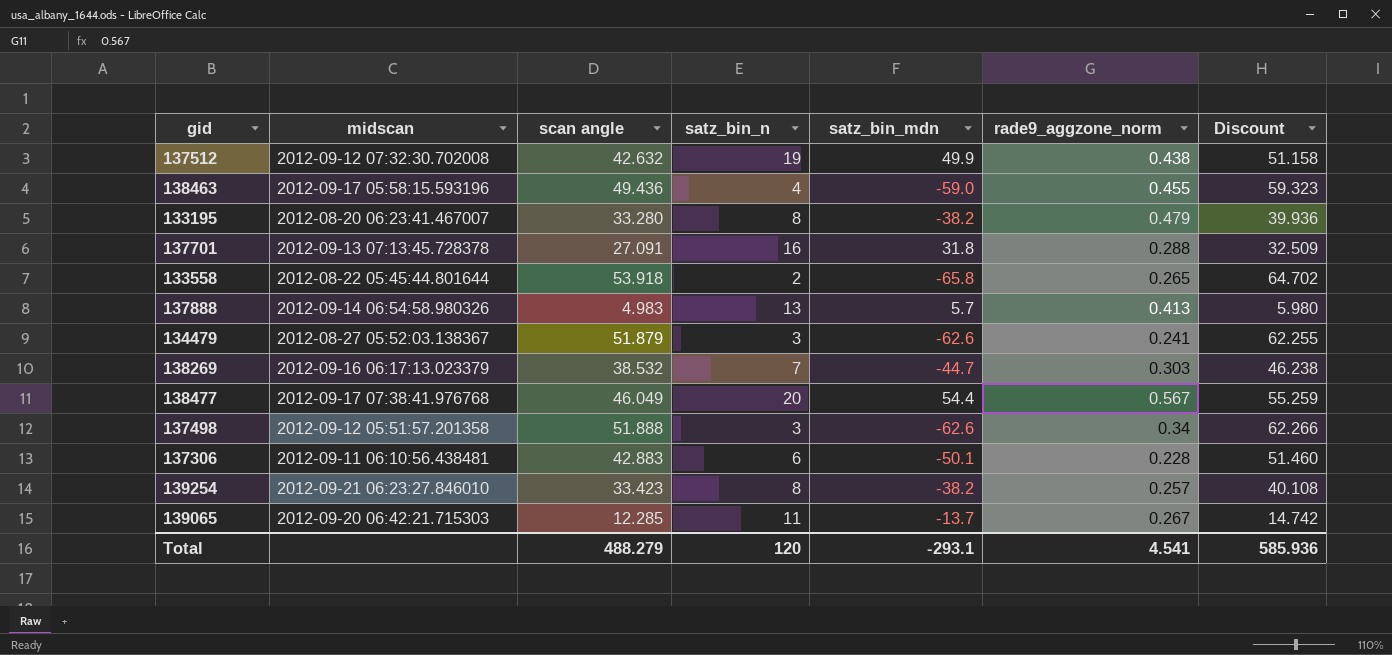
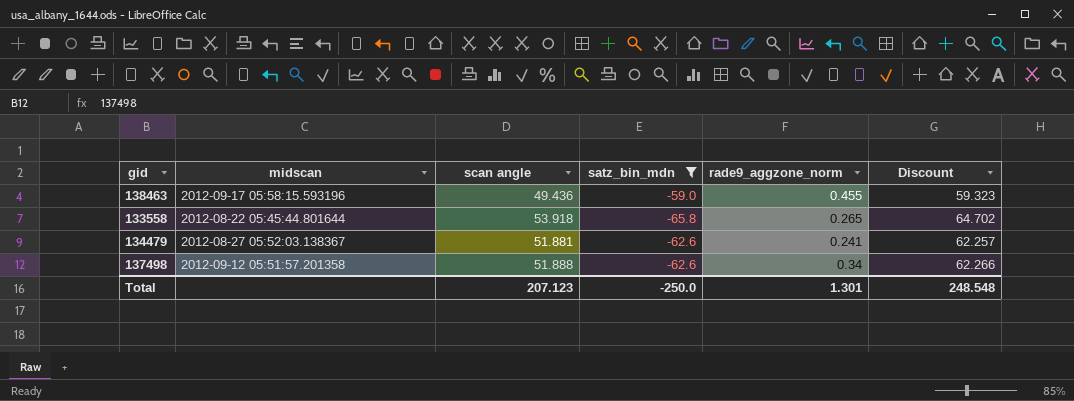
filter: none -> satz_bin_mdn <= -59.0
column satz_bin_n | position: 4 -> none
134479 | scan angle: 51.879 -> 51.881
134479 | Discount: 62.255 -> 62.257
Total | scan angle: 488.279 -> 207.123
Total | satz_bin_mdn: -293.1 -> -250.0
Total | rade9_aggzone_norm: 4.541 -> 1.301
Total | Discount: 585.936 -> 248.548

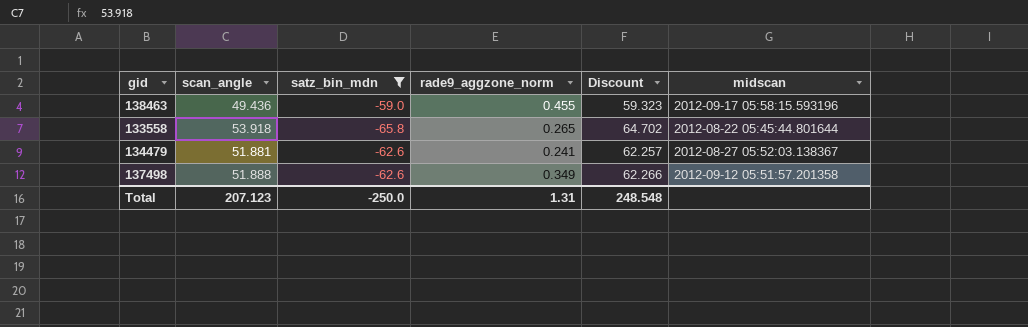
column name: scan angle -> scan_angle
column midscan | position: 2 -> 6
137498 | rade9_aggzone_norm: 0.34 -> 0.349
Total | rade9_aggzone_norm: 1.301 -> 1.31

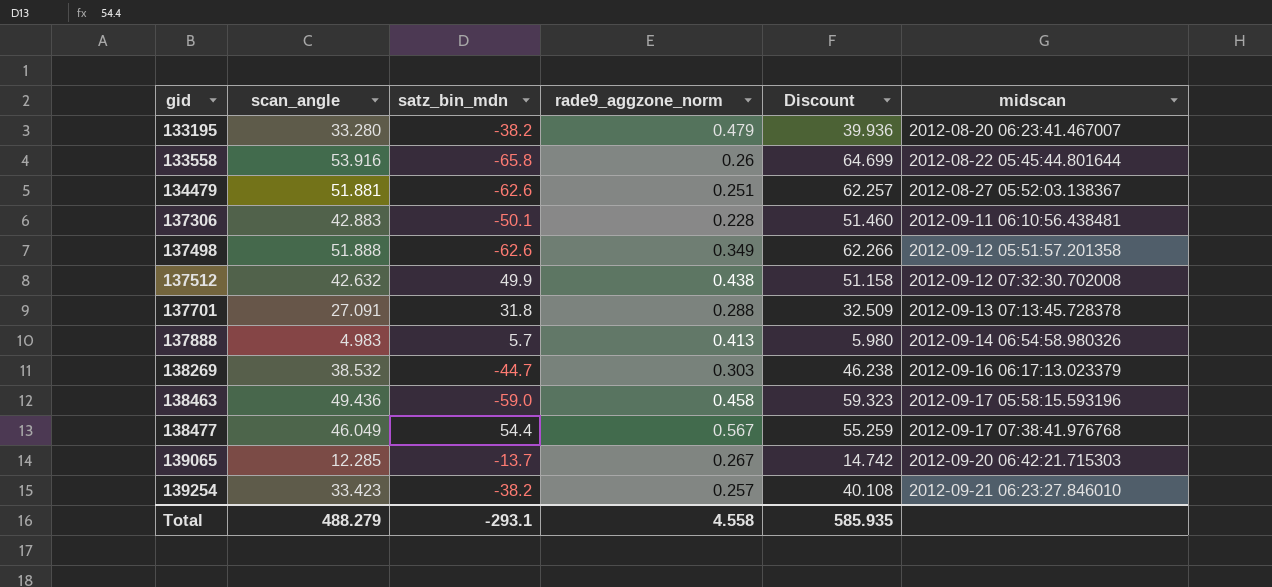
filter: satz_bin_mdn <= -59.0 -> none
row order: none -> gid ascending
133558 | scan_angle: 53.918 -> 53.916
133558 | rade9_aggzone_norm: 0.265 -> 0.26
133558 | Discount: 64.702 -> 64.699
134479 | rade9_aggzone_norm: 0.241 -> 0.251
138463 | rade9_aggzone_norm: 0.455 -> 0.458
Total | scan_angle: 207.123 -> 488.279
Total | satz_bin_mdn: -250.0 -> -293.1
Total | rade9_aggzone_norm: 1.31 -> 4.558
Total | Discount: 248.548 -> 585.935

